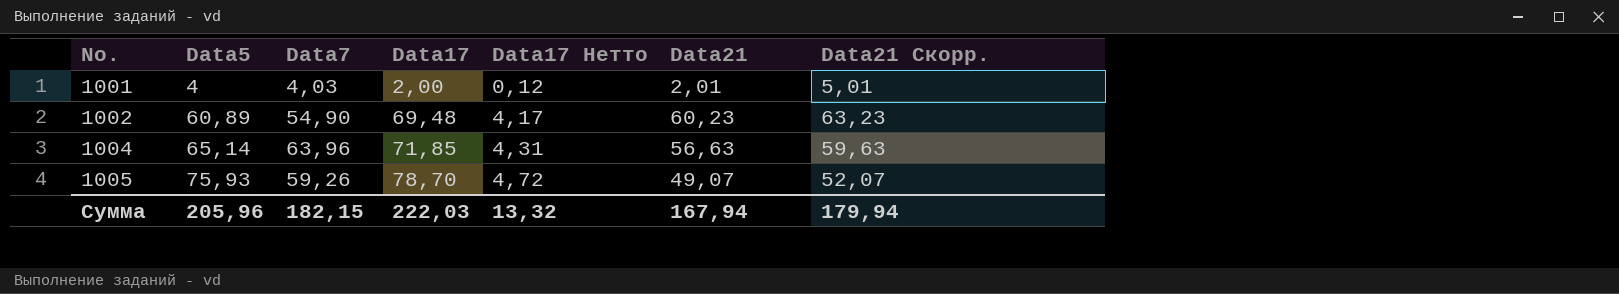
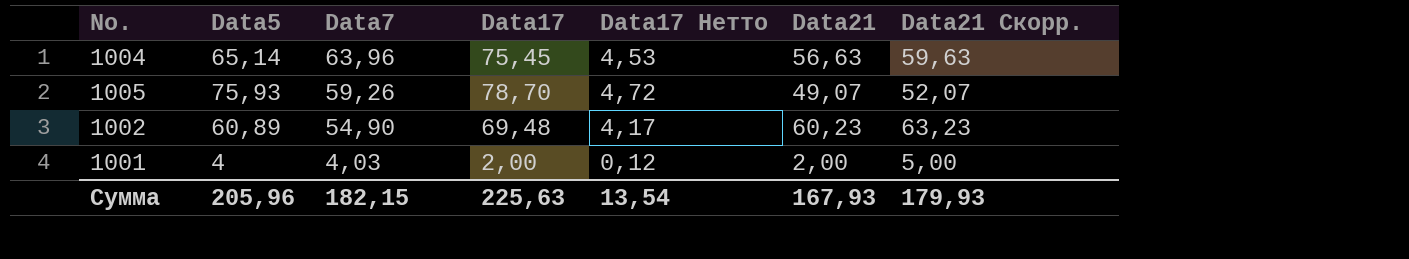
row order: No. ascending -> Data7 descending
1004 | Data17: 71,85 -> 75,45
1004 | Data17 Нетто: 4,31 -> 4,53
1001 | Data21: 2,01 -> 2,00
1001 | Data21 Скорр.: 5,01 -> 5,00
Сумма | Data17: 222,03 -> 225,63
Сумма | Data17 Нетто: 13,32 -> 13,54
Сумма | Data21: 167,94 -> 167,93
Сумма | Data21 Скорр.: 179,94 -> 179,93

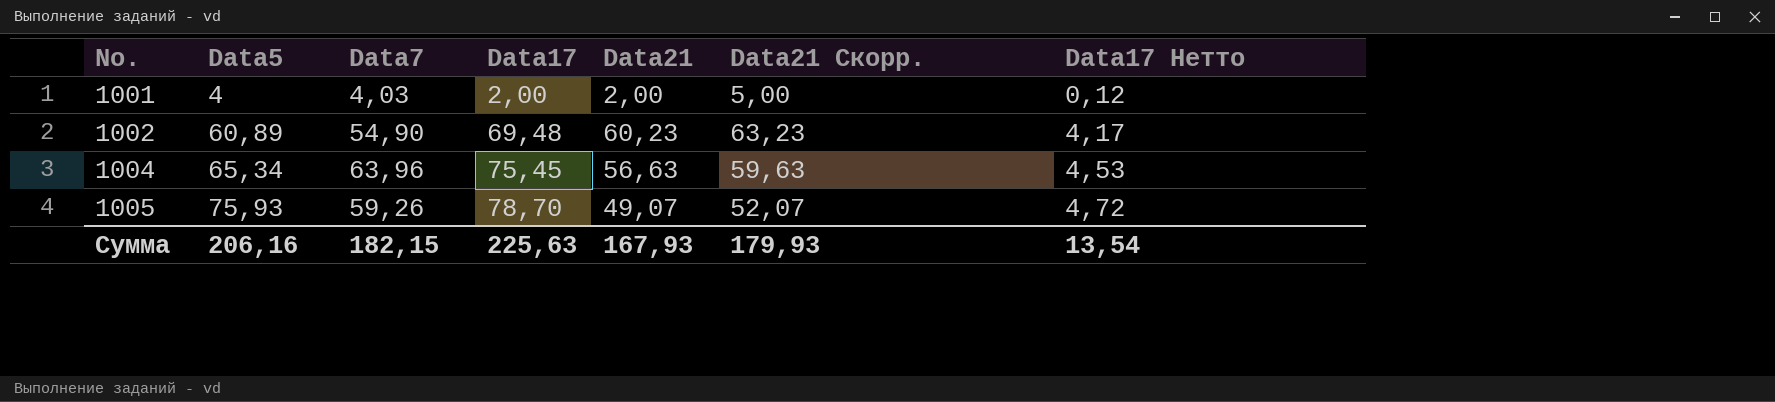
row order: Data7 descending -> No. ascending
column Data17 Нетто | position: 5 -> 7
1004 | Data5: 65,14 -> 65,34
Сумма | Data5: 205,96 -> 206,16

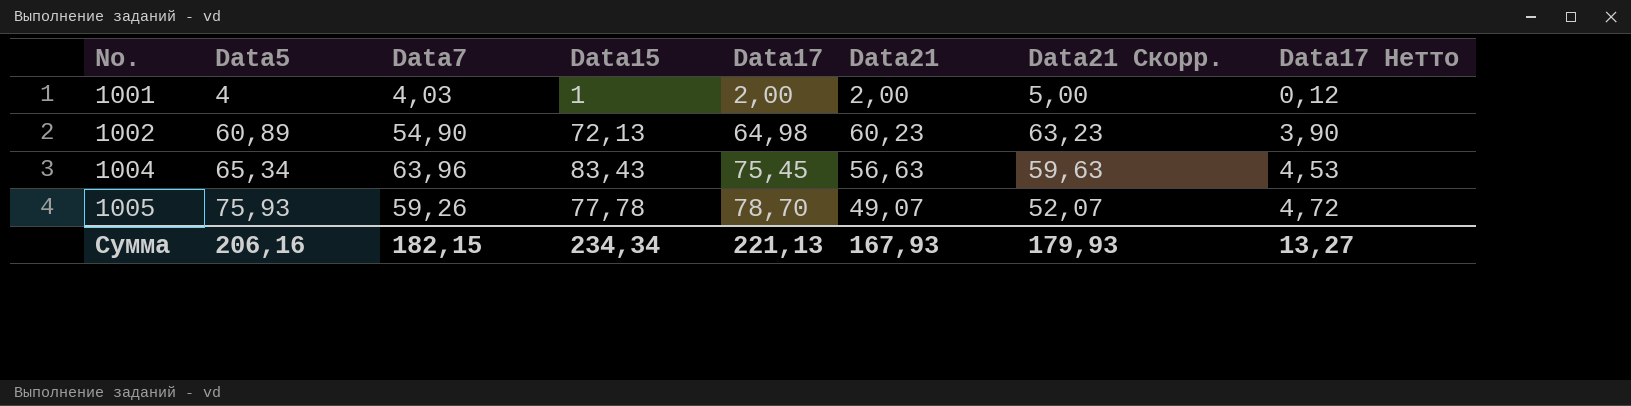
column Data15 | position: none -> 4
1002 | Data17: 69,48 -> 64,98
1002 | Data17 Нетто: 4,17 -> 3,90
Сумма | Data17: 225,63 -> 221,13
Сумма | Data17 Нетто: 13,54 -> 13,27

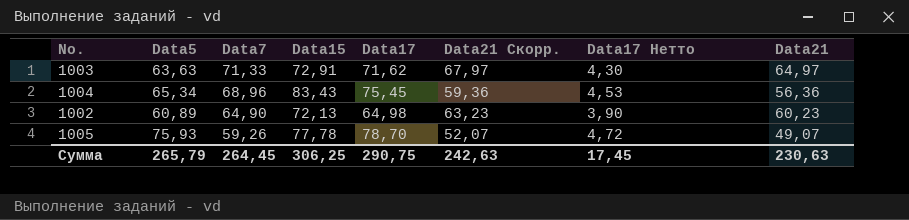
row order: No. ascending -> Data7 descending
column Data21 | position: 6 -> 8
row 1001: 4 | 4,03 | 1 | 2,00 | 2,00 | 5,00 | 0,12 -> none
row 1003: none -> 63,63 | 71,33 | 72,91 | 71,62 | 67,97 | 4,30 | 64,97
1004 | Data7: 63,96 -> 68,96
1004 | Data21 Скорр.: 59,63 -> 59,36
1004 | Data21: 56,63 -> 56,36
1002 | Data7: 54,90 -> 64,90
Сумма | Data5: 206,16 -> 265,79
Сумма | Data7: 182,15 -> 264,45
Сумма | Data15: 234,34 -> 306,25
Сумма | Data17: 221,13 -> 290,75
Сумма | Data21 Скорр.: 179,93 -> 242,63
Сумма | Data17 Нетто: 13,27 -> 17,45
Сумма | Data21: 167,93 -> 230,63

